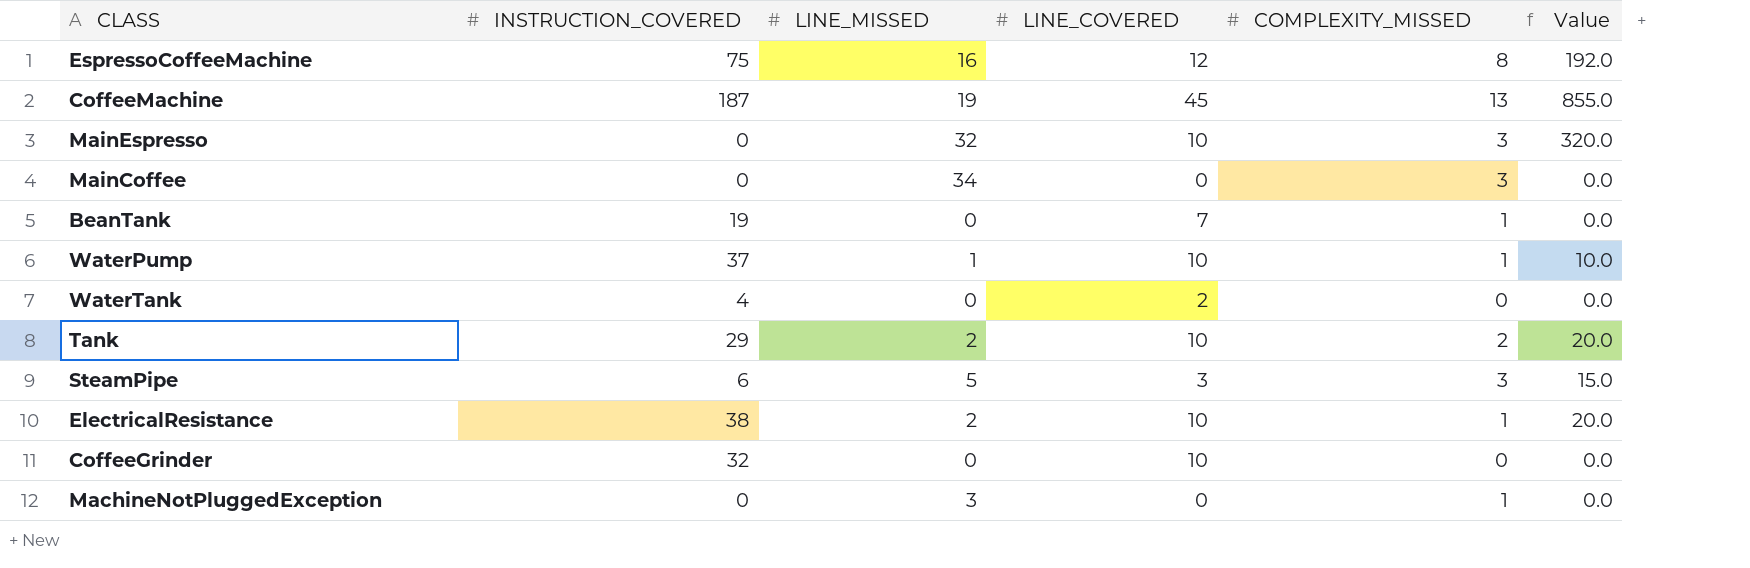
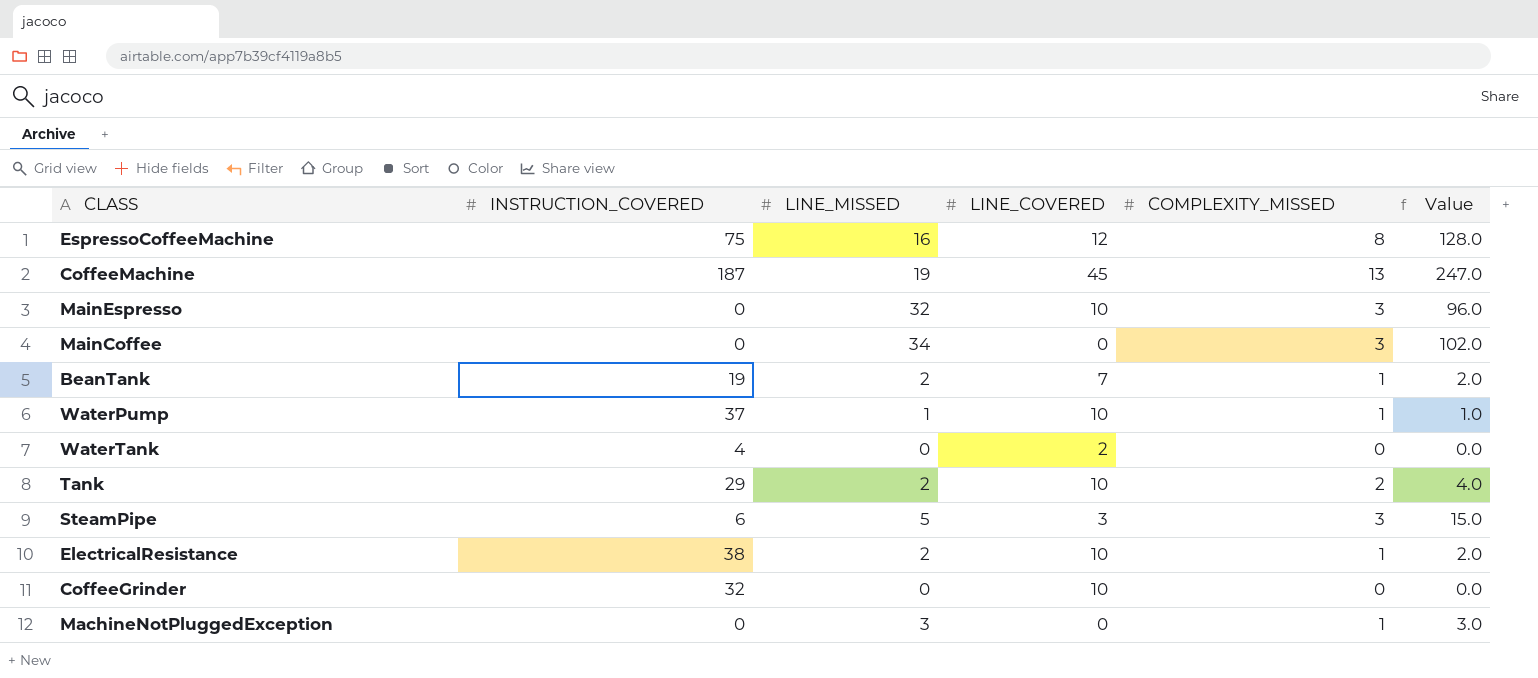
column Value | formula: [LINE_MISSED] * [LINE_COVERED] -> [LINE_MISSED] * [COMPLEXITY_MISSED]
BeanTank | LINE_MISSED: 0 -> 2

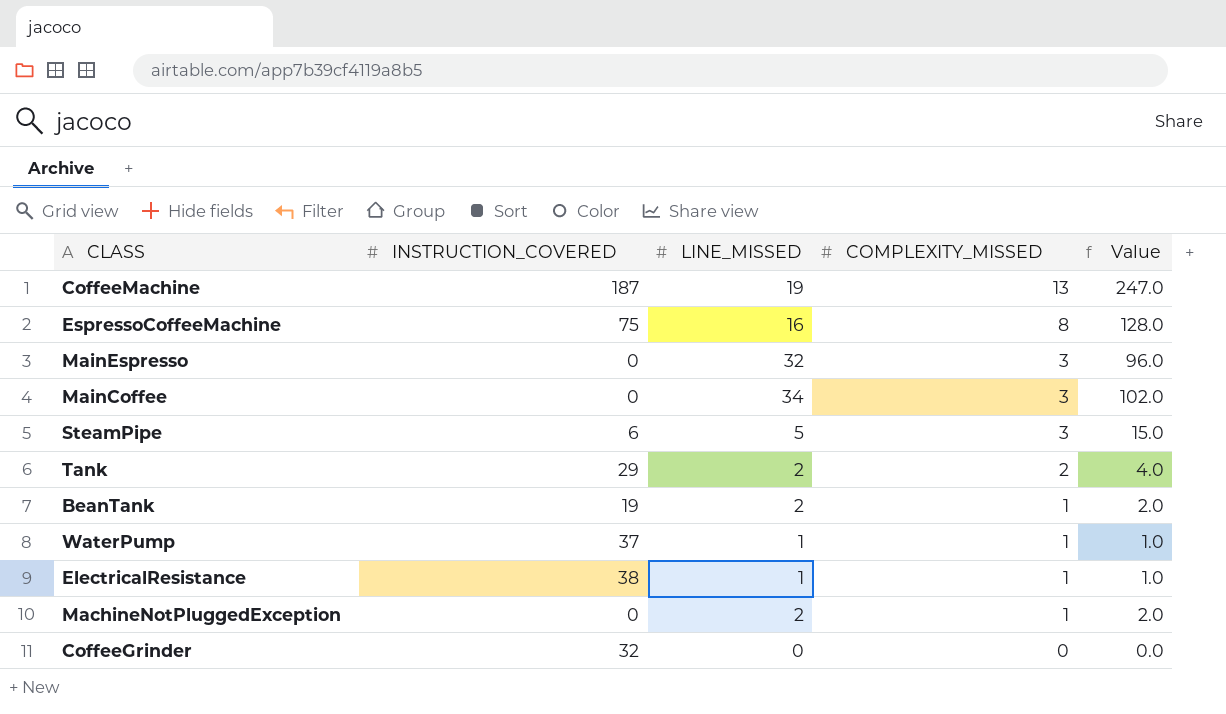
row order: none -> COMPLEXITY_MISSED descending
column LINE_COVERED | position: 4 -> none
row WaterTank: 4 | 0 | 2 | 0 | 0.0 -> none
ElectricalResistance | LINE_MISSED: 2 -> 1
ElectricalResistance | Value: 2.0 -> 1.0
MachineNotPluggedException | LINE_MISSED: 3 -> 2
MachineNotPluggedException | Value: 3.0 -> 2.0

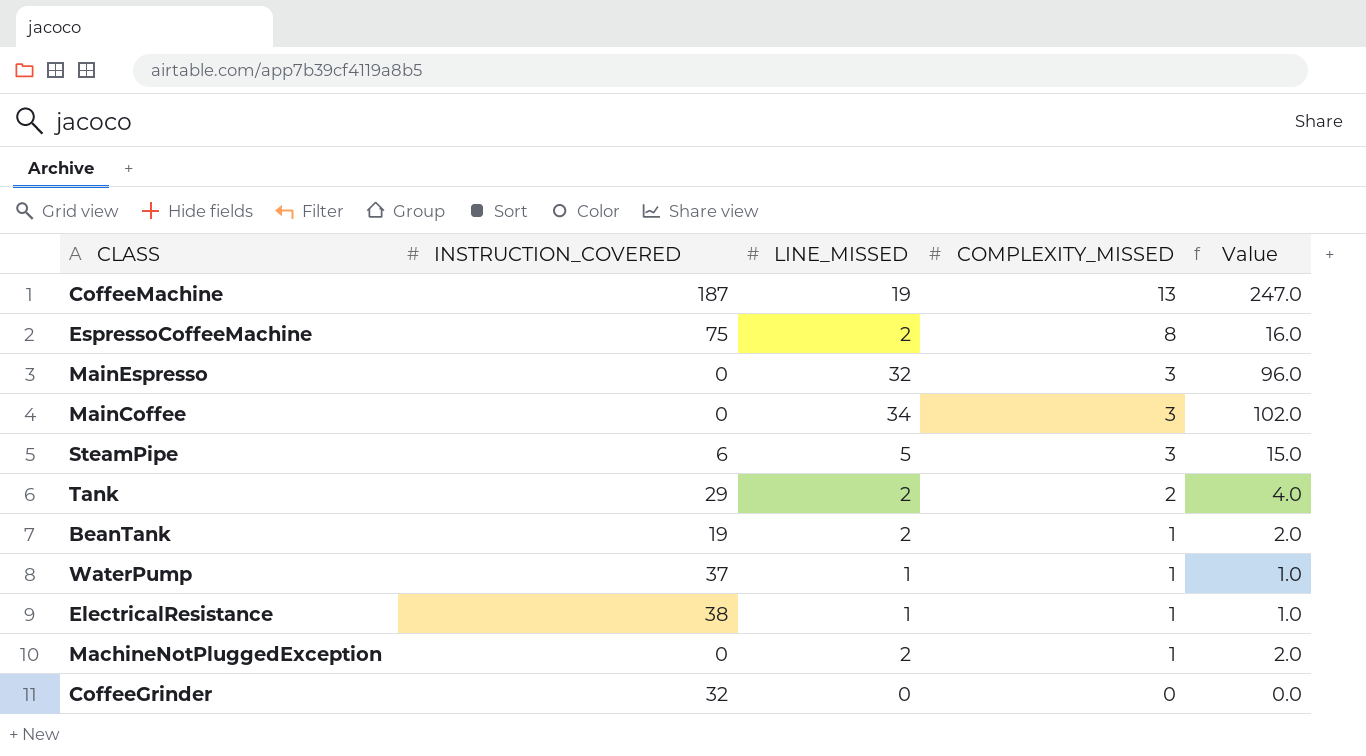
EspressoCoffeeMachine | LINE_MISSED: 16 -> 2
EspressoCoffeeMachine | Value: 128.0 -> 16.0

